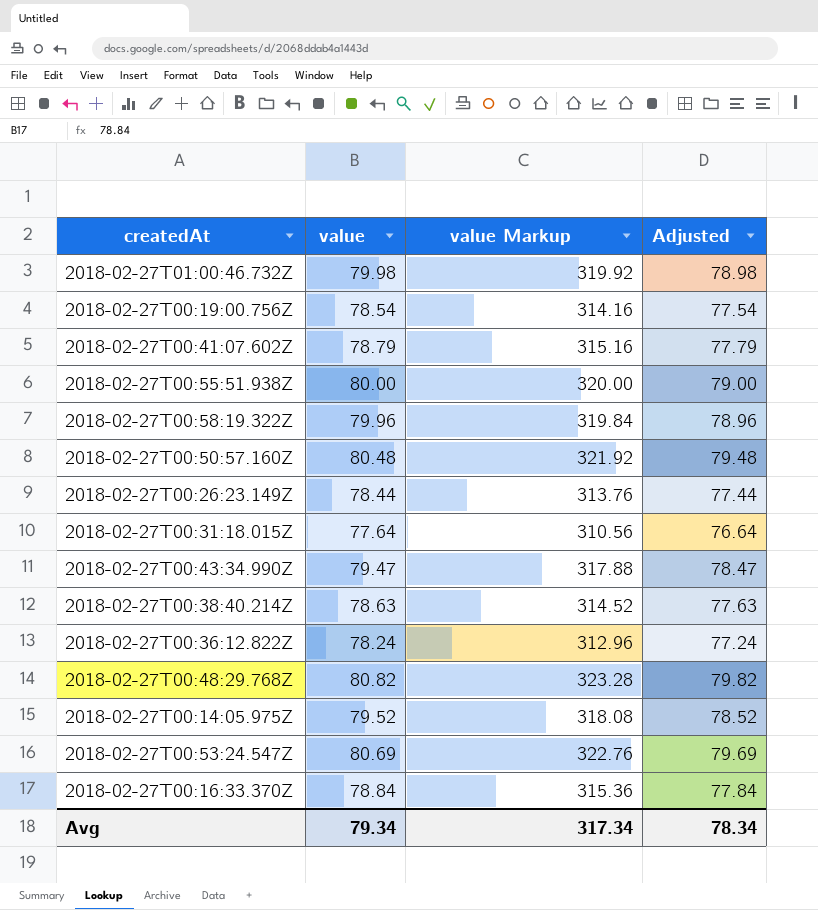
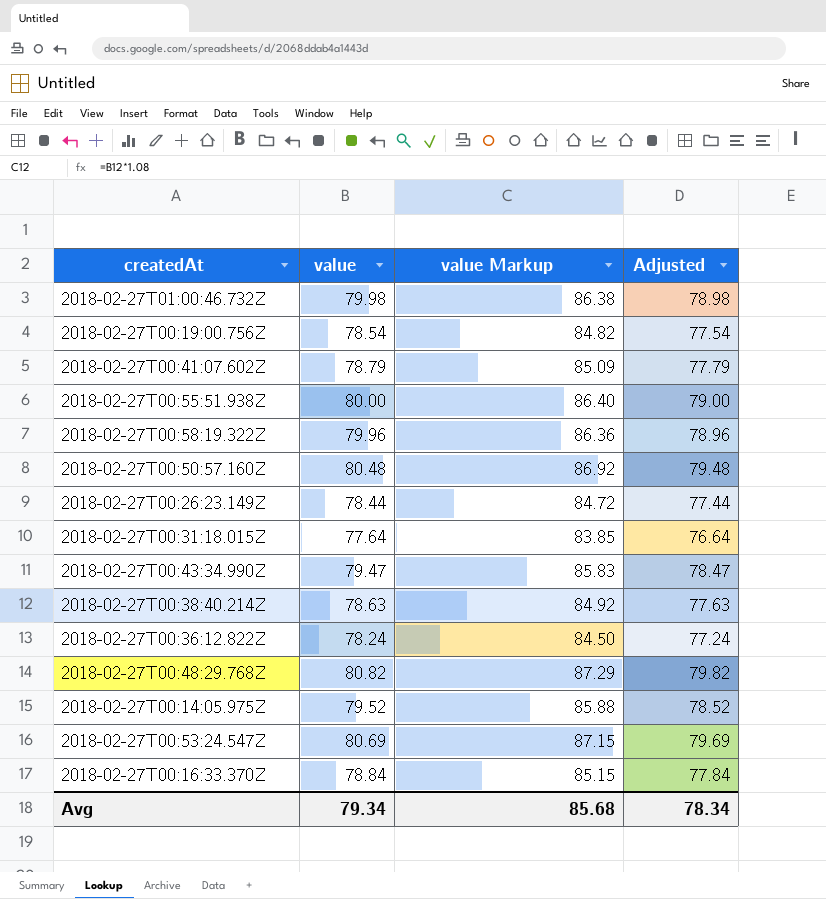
column value Markup | formula: [value] * 4 -> [value] * 1.08
Avg | value Markup: 317.34 -> 85.68

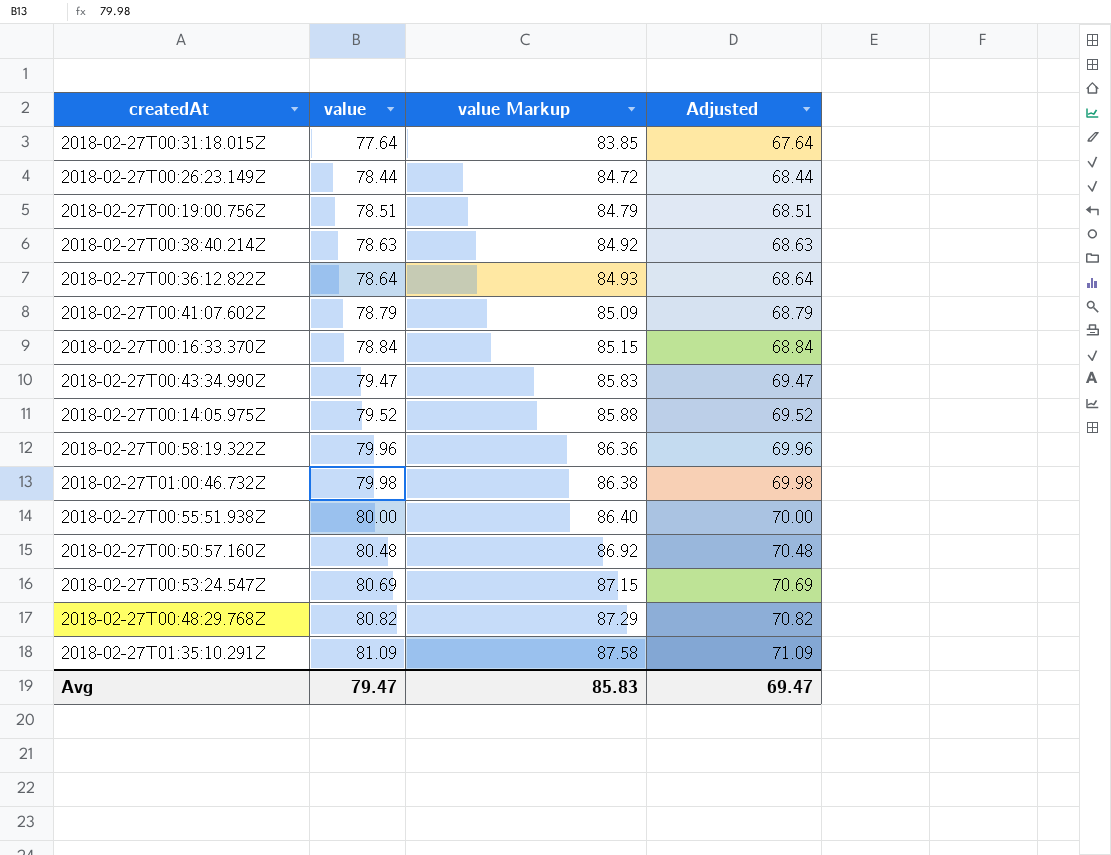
row order: none -> value ascending
column Adjusted | formula: [value] - 1 -> [value] - 10
2018-02-27T00:19:00.756Z | value: 78.54 -> 78.51
2018-02-27T00:19:00.756Z | value Markup: 84.82 -> 84.79
2018-02-27T00:36:12.822Z | value: 78.24 -> 78.64
2018-02-27T00:36:12.822Z | value Markup: 84.50 -> 84.93
row 2018-02-27T01:35:10.291Z: none -> 81.09 | 87.58 | 71.09
Avg | value: 79.34 -> 79.47
Avg | value Markup: 85.68 -> 85.83
Avg | Adjusted: 78.34 -> 69.47

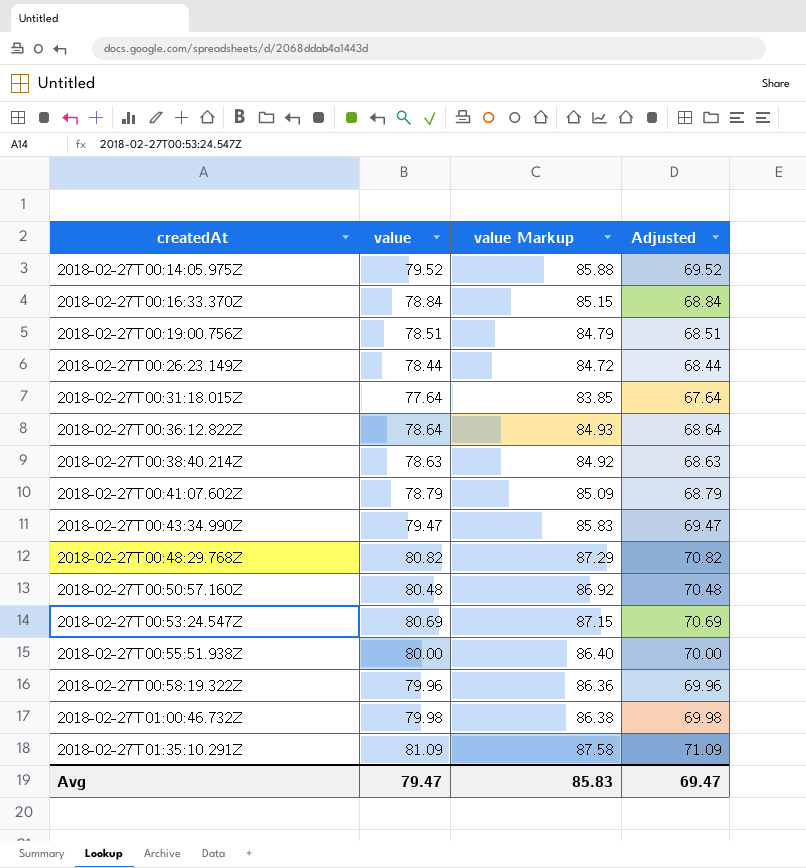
row order: value ascending -> createdAt ascending

